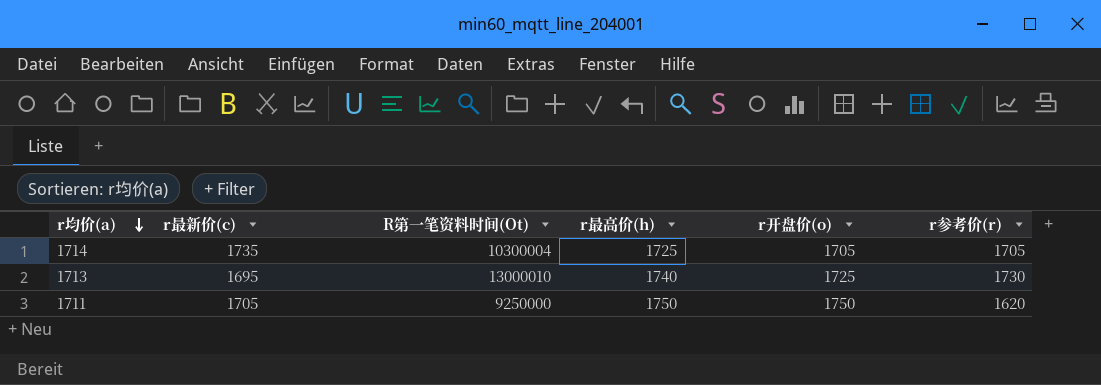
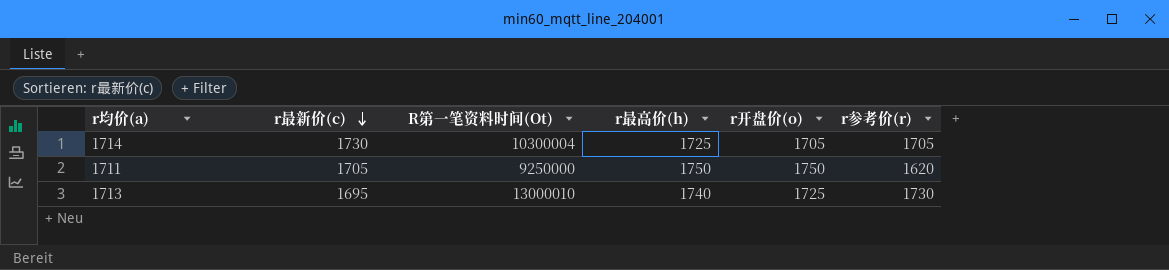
row order: r均价(a) descending -> r最新价(c) descending
1714 | r最新价(c): 1735 -> 1730

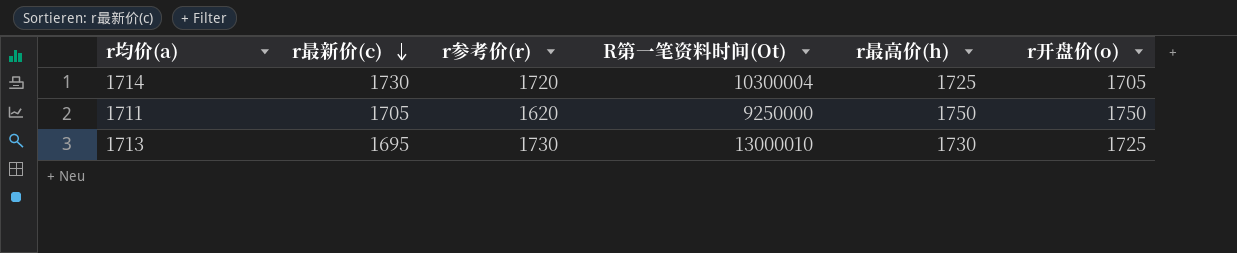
column r参考价(r) | position: 6 -> 3
1714 | r参考价(r): 1705 -> 1720
1713 | r最高价(h): 1740 -> 1730

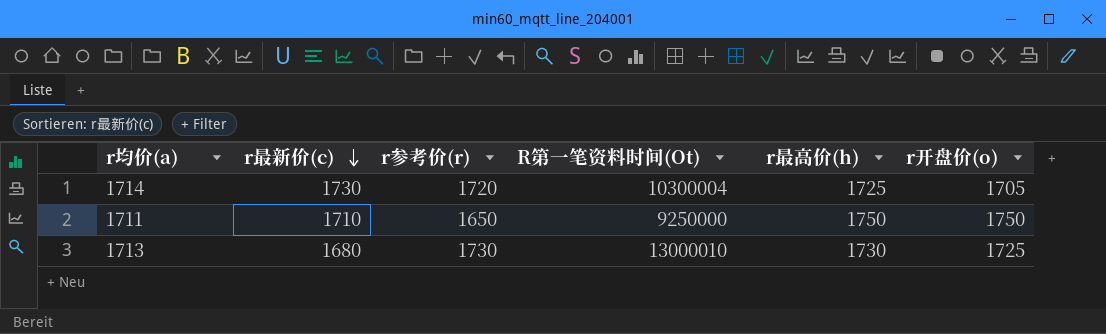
1711 | r最新价(c): 1705 -> 1710
1711 | r参考价(r): 1620 -> 1650
1713 | r最新价(c): 1695 -> 1680

